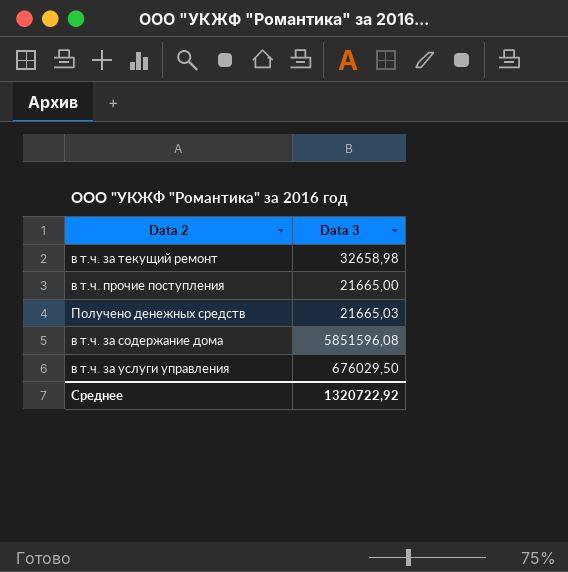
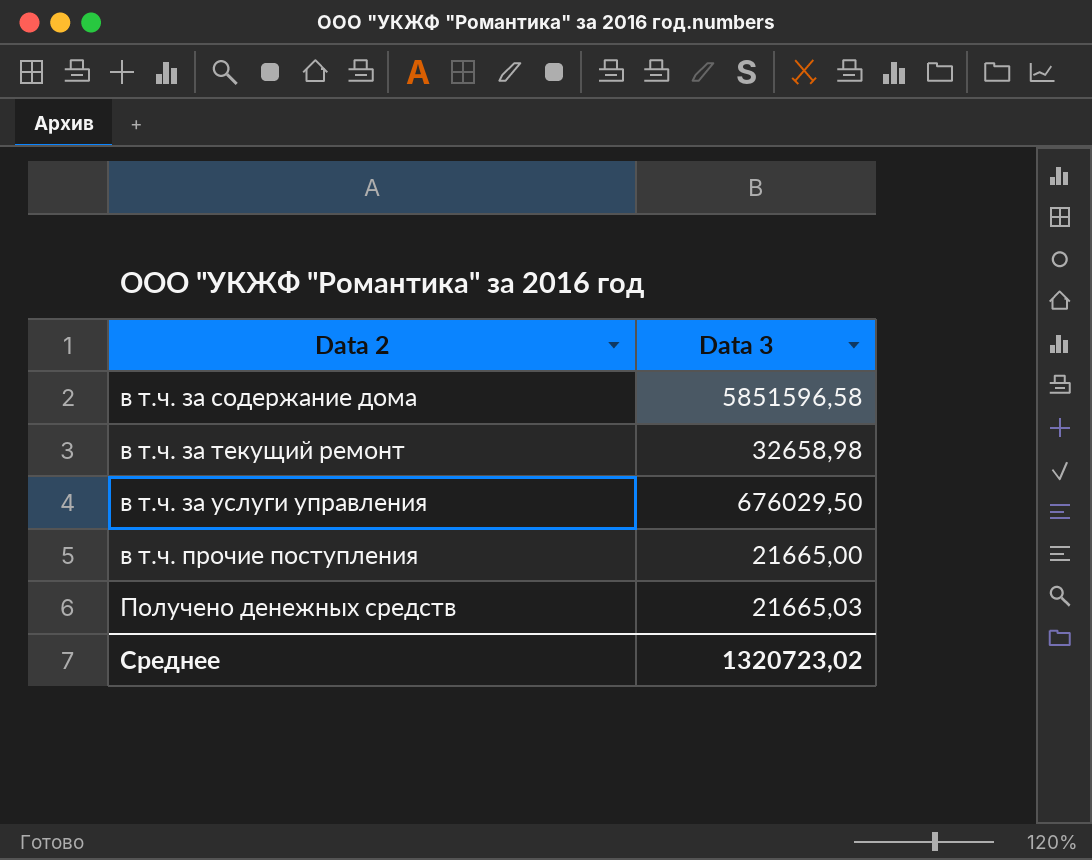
row order: none -> Data 2 ascending
в т.ч. за содержание дома | Data 3: 5851596,08 -> 5851596,58
Среднее | Data 3: 1320722,92 -> 1320723,02

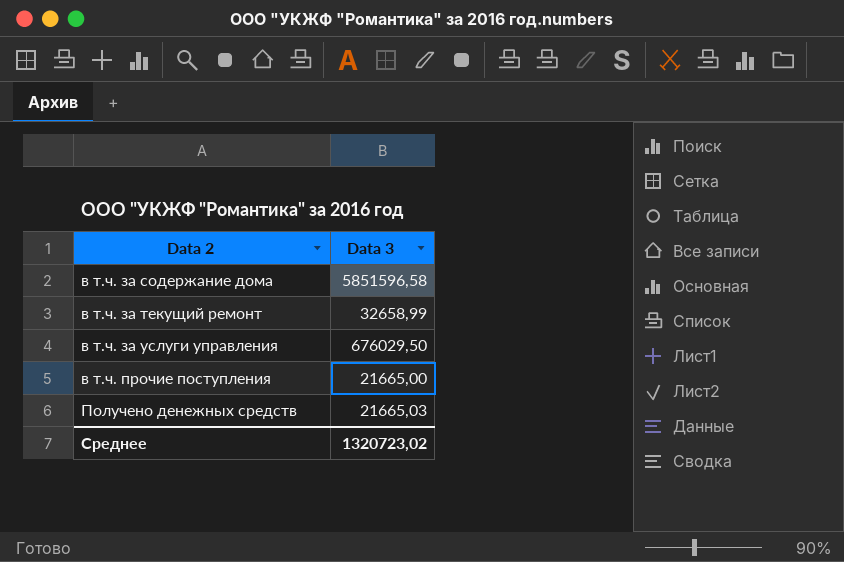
в т.ч. за текущий ремонт | Data 3: 32658,98 -> 32658,99

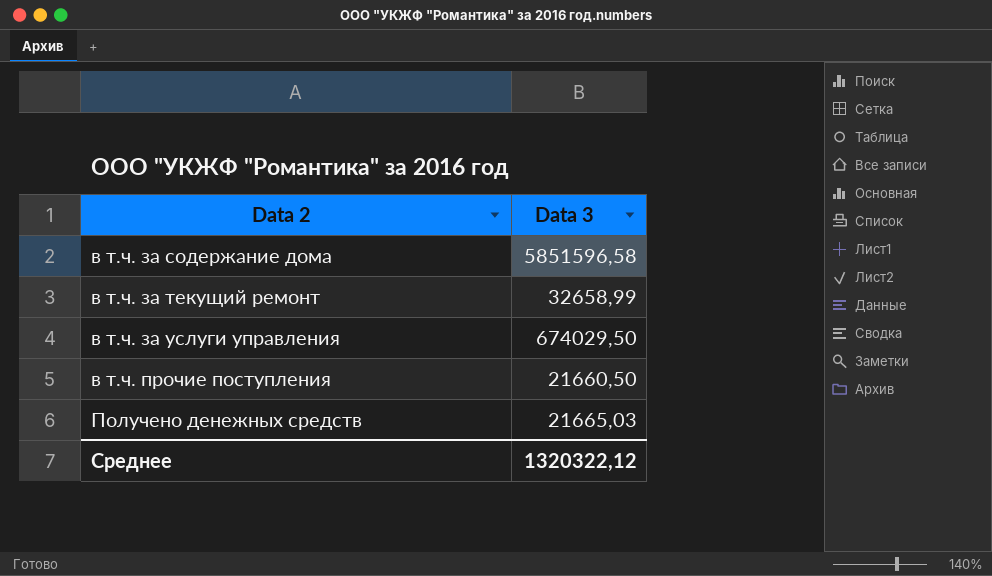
в т.ч. за услуги управления | Data 3: 676029,50 -> 674029,50
в т.ч. прочие поступления | Data 3: 21665,00 -> 21660,50
Среднее | Data 3: 1320723,02 -> 1320322,12

